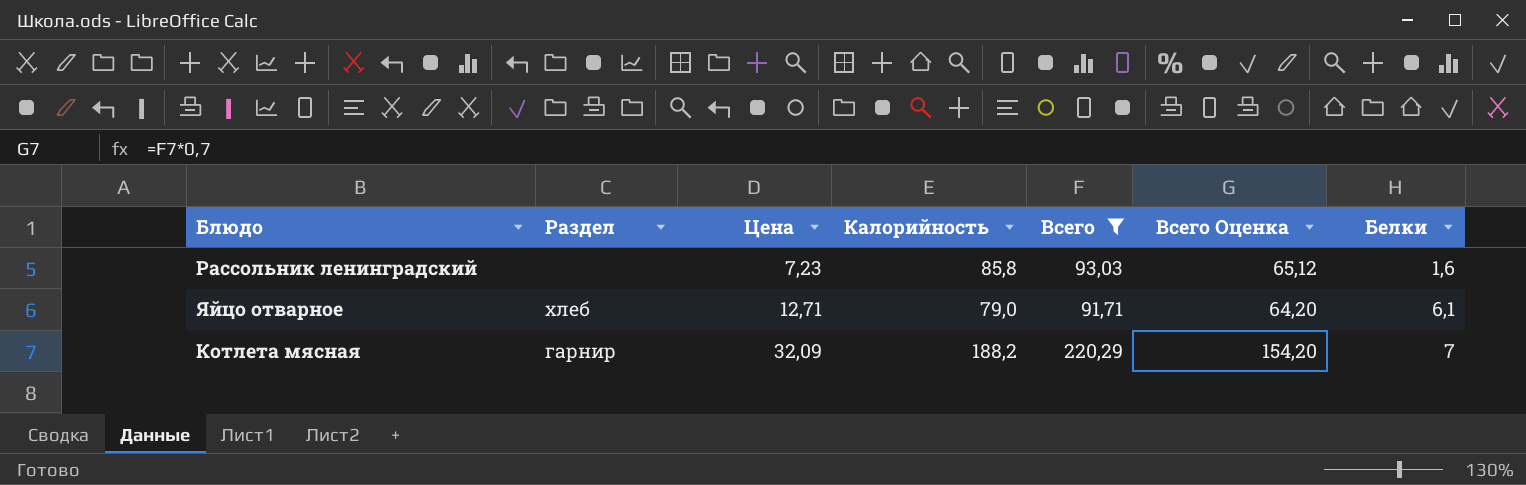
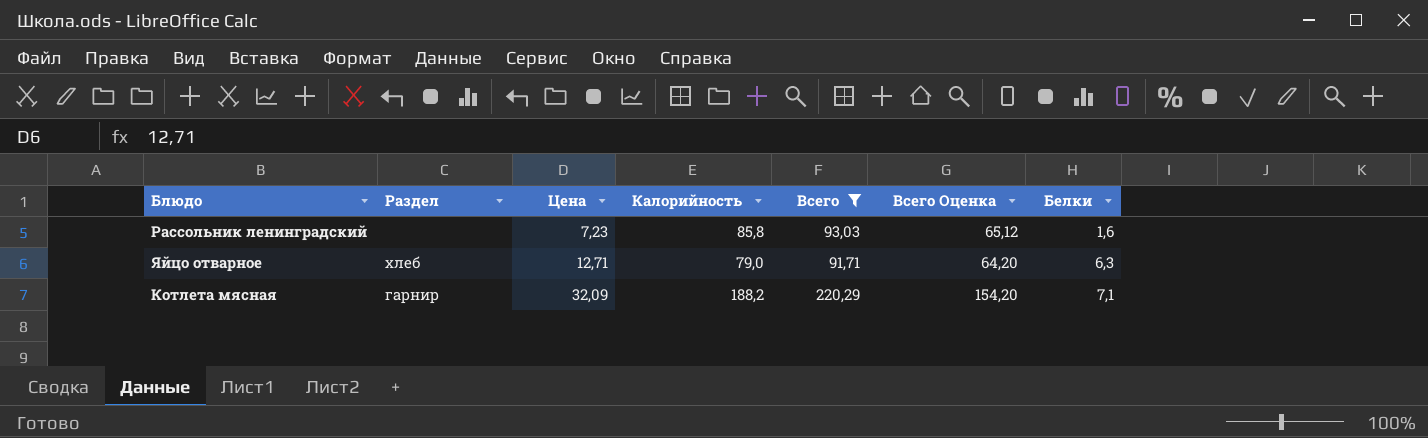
Яйцо отварное | Белки: 6,1 -> 6,3
Котлета мясная | Белки: 7 -> 7,1

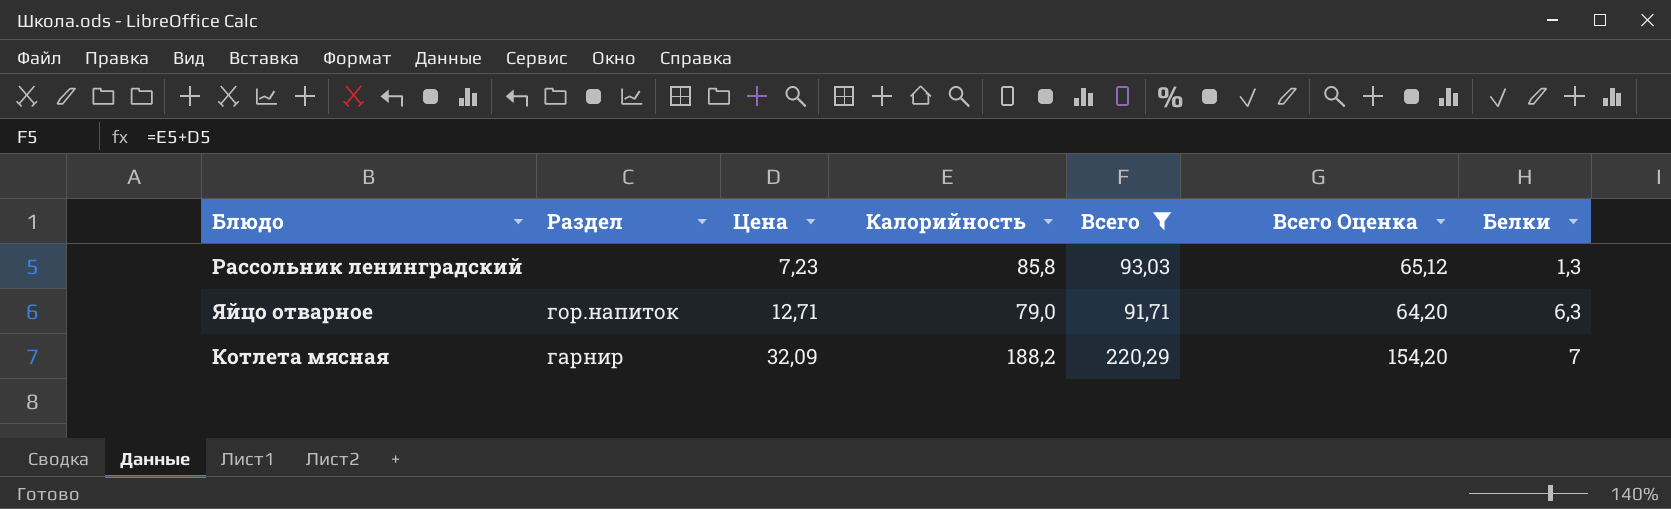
Рассольник ленинградский | Белки: 1,6 -> 1,3
Яйцо отварное | Раздел: хлеб -> гор.напиток
Котлета мясная | Белки: 7,1 -> 7

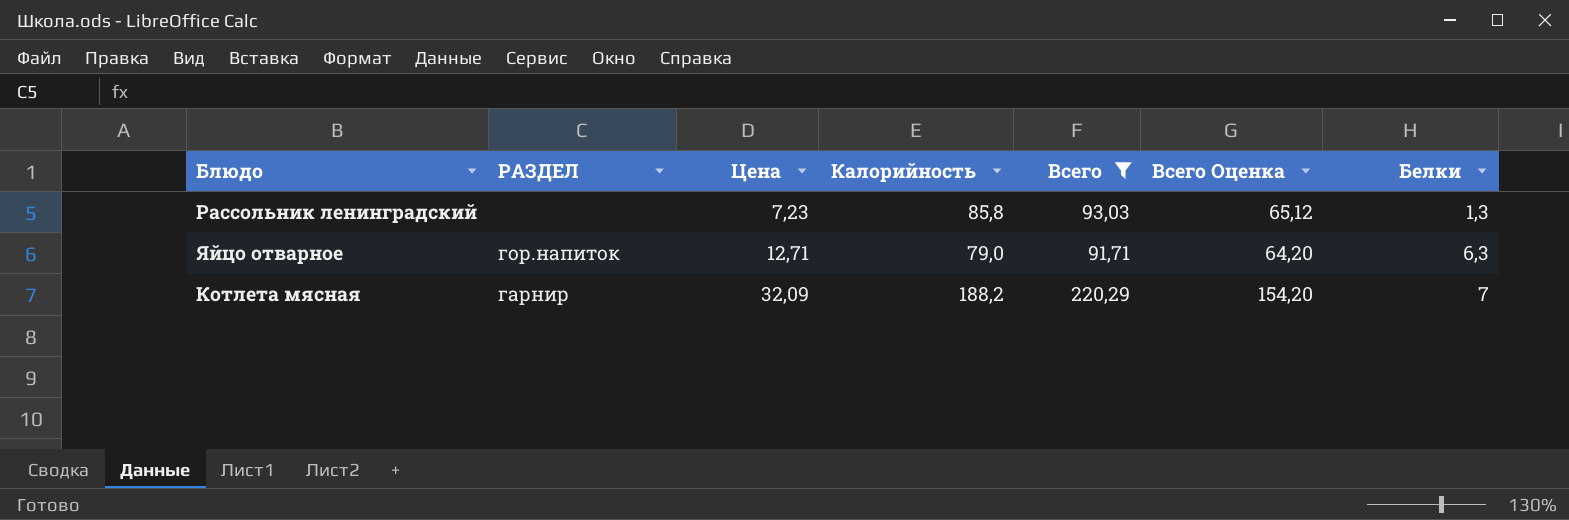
column name: Раздел -> РАЗДЕЛ

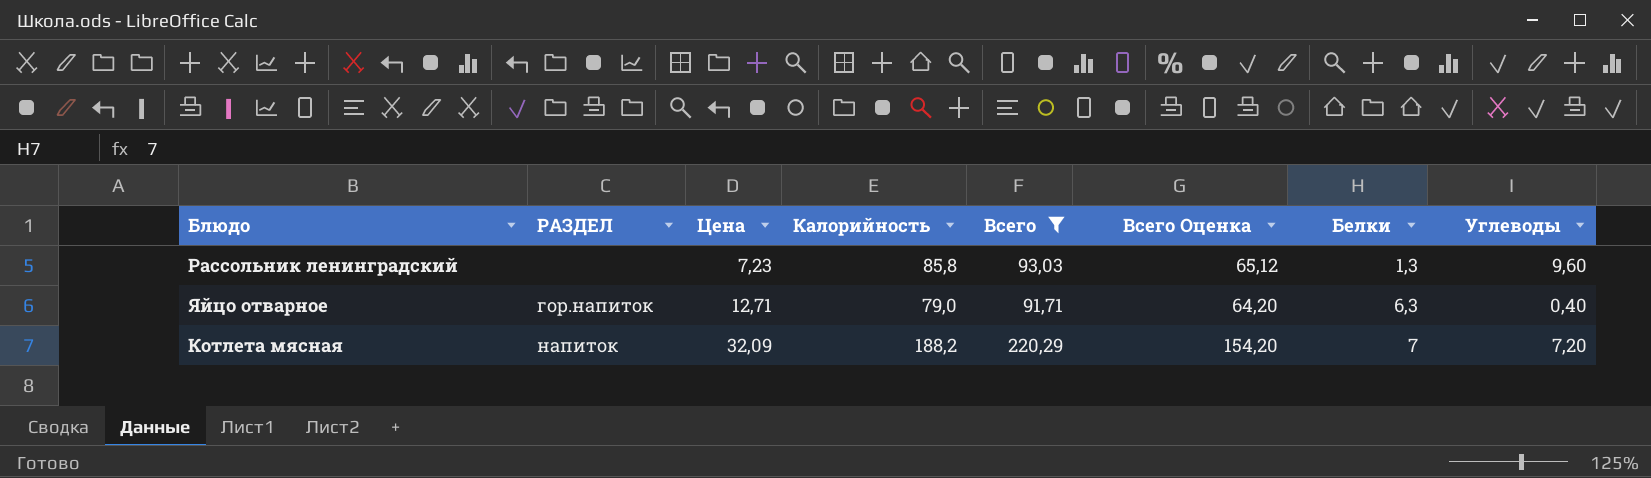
column Углеводы | position: none -> 8
Котлета мясная | РАЗДЕЛ: гарнир -> напиток

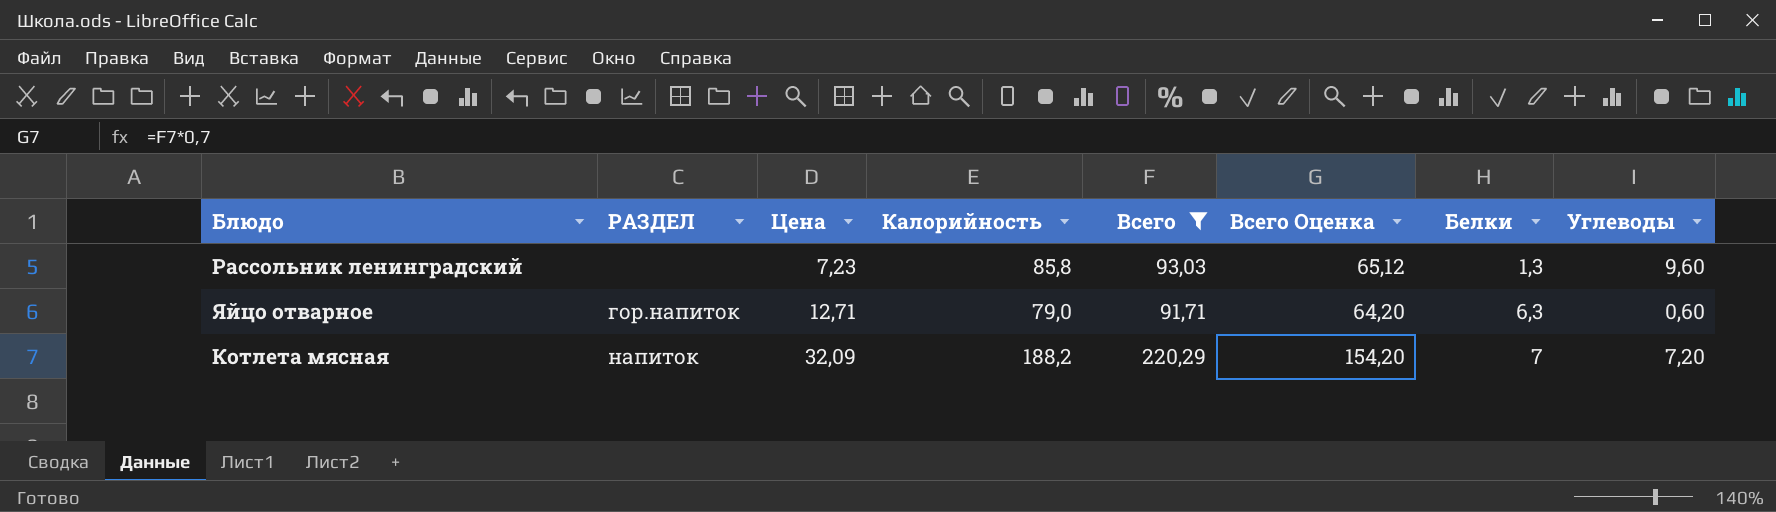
Яйцо отварное | Углеводы: 0,40 -> 0,60

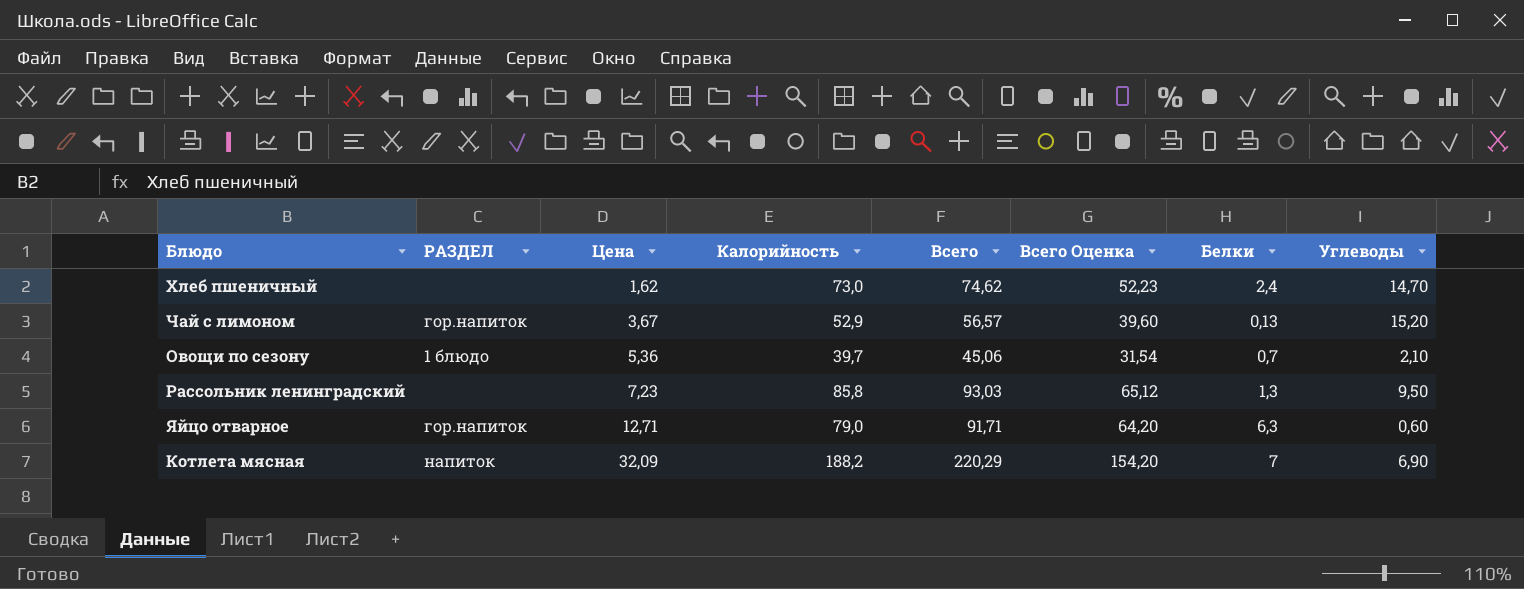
filter: Всего >= 91,71 -> none
Рассольник ленинградский | Углеводы: 9,60 -> 9,50
Котлета мясная | Углеводы: 7,20 -> 6,90

